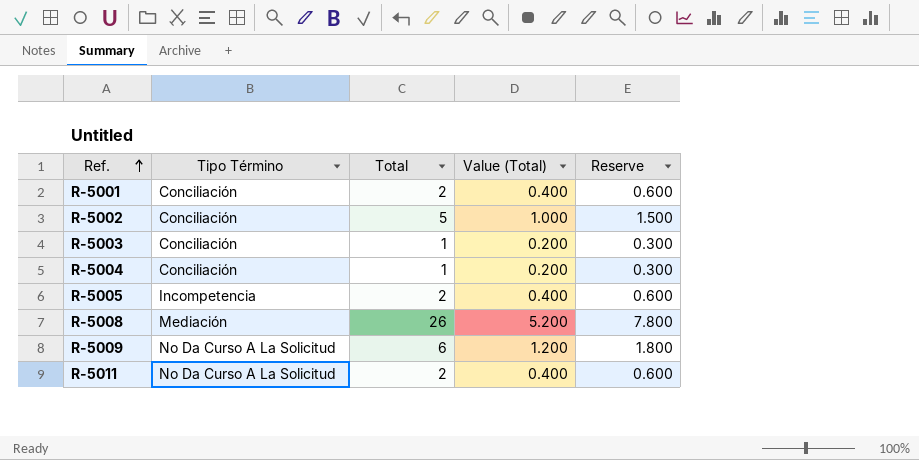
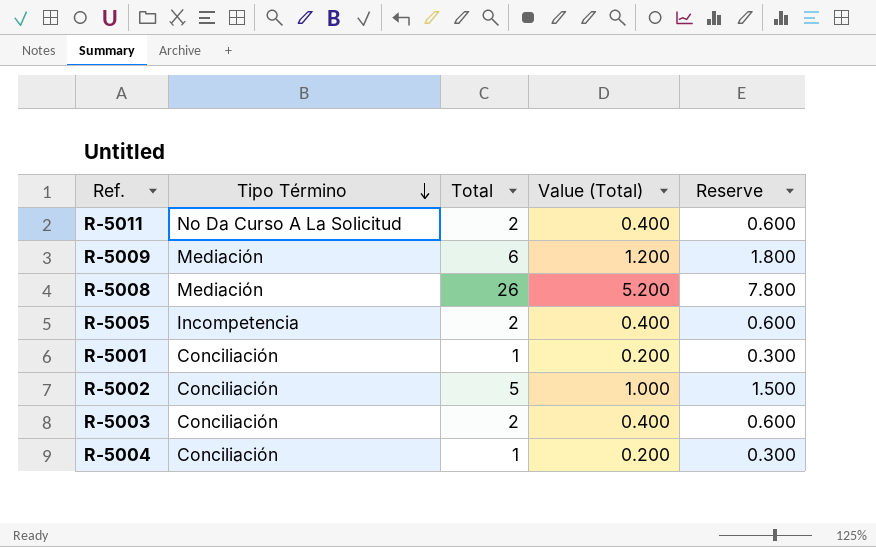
row order: Ref. ascending -> Tipo Término descending
R-5009 | Tipo Término: No Da Curso A La Solicitud -> Mediación
R-5001 | Total: 2 -> 1
R-5001 | Value (Total): 0.400 -> 0.200
R-5001 | Reserve: 0.600 -> 0.300
R-5003 | Total: 1 -> 2
R-5003 | Value (Total): 0.200 -> 0.400
R-5003 | Reserve: 0.300 -> 0.600

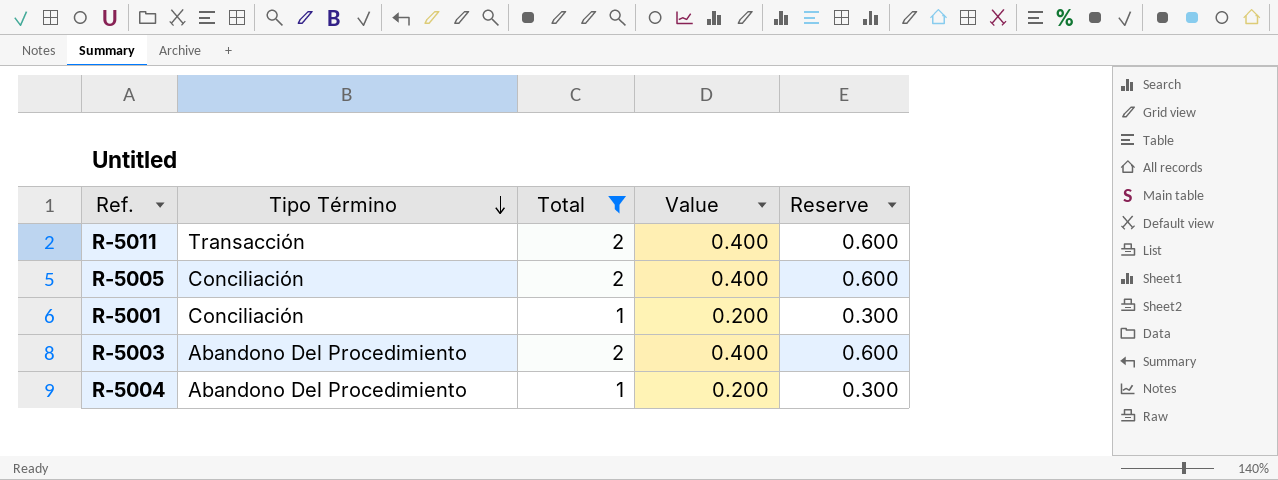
filter: none -> Total <= 2
column name: Value (Total) -> Value
R-5011 | Tipo Término: No Da Curso A La Solicitud -> Transacción
R-5005 | Tipo Término: Incompetencia -> Conciliación
R-5003 | Tipo Término: Conciliación -> Abandono Del Procedimiento
R-5004 | Tipo Término: Conciliación -> Abandono Del Procedimiento

